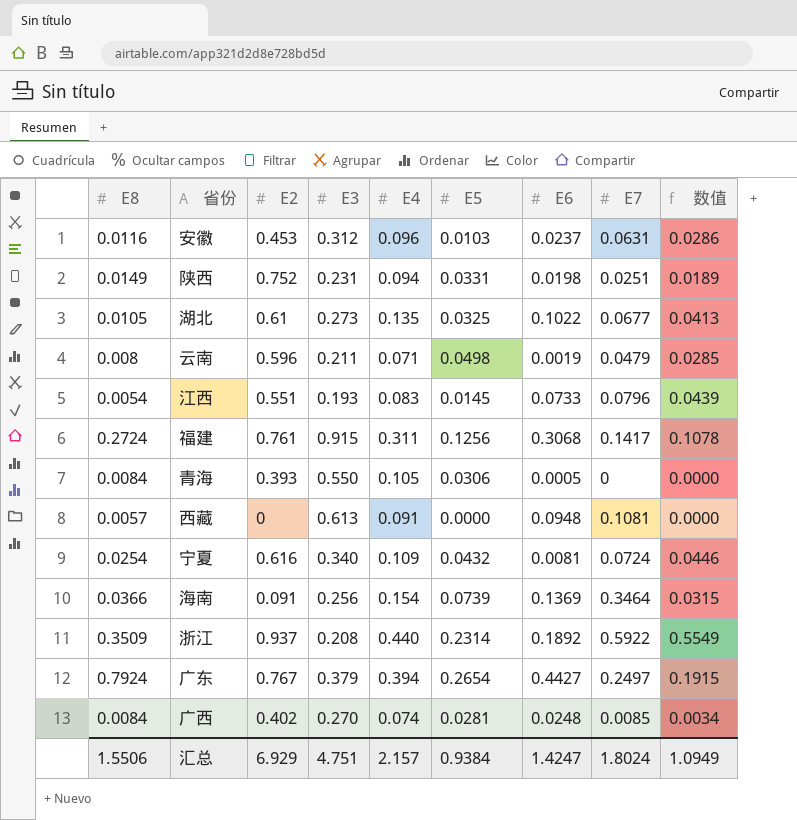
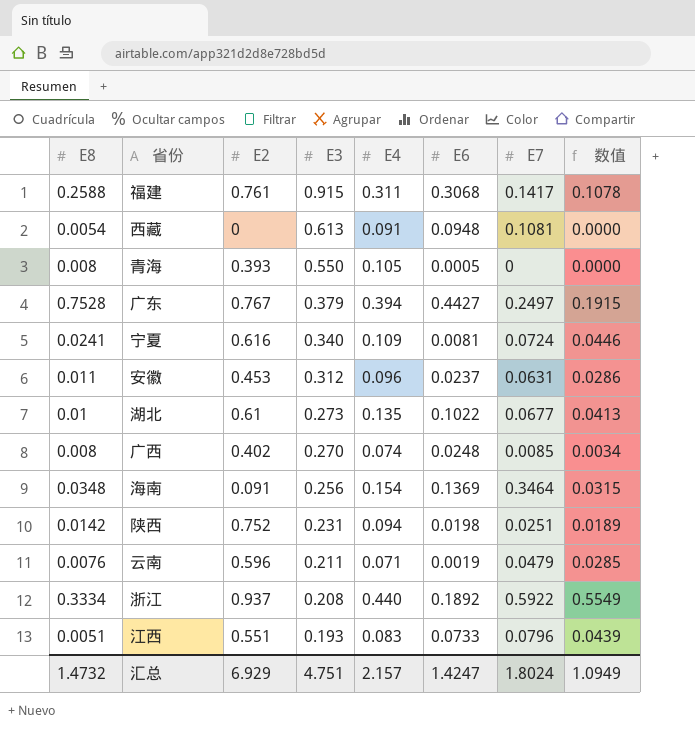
row order: none -> E3 descending
column E5 | position: 6 -> none
福建 | E8: 0.2724 -> 0.2588
西藏 | E8: 0.0057 -> 0.0054
青海 | E8: 0.0084 -> 0.008
广东 | E8: 0.7924 -> 0.7528
宁夏 | E8: 0.0254 -> 0.0241
安徽 | E8: 0.0116 -> 0.011
湖北 | E8: 0.0105 -> 0.01
广西 | E8: 0.0084 -> 0.008
海南 | E8: 0.0366 -> 0.0348
陕西 | E8: 0.0149 -> 0.0142
云南 | E8: 0.008 -> 0.0076
浙江 | E8: 0.3509 -> 0.3334
江西 | E8: 0.0054 -> 0.0051
汇总 | E8: 1.5506 -> 1.4732

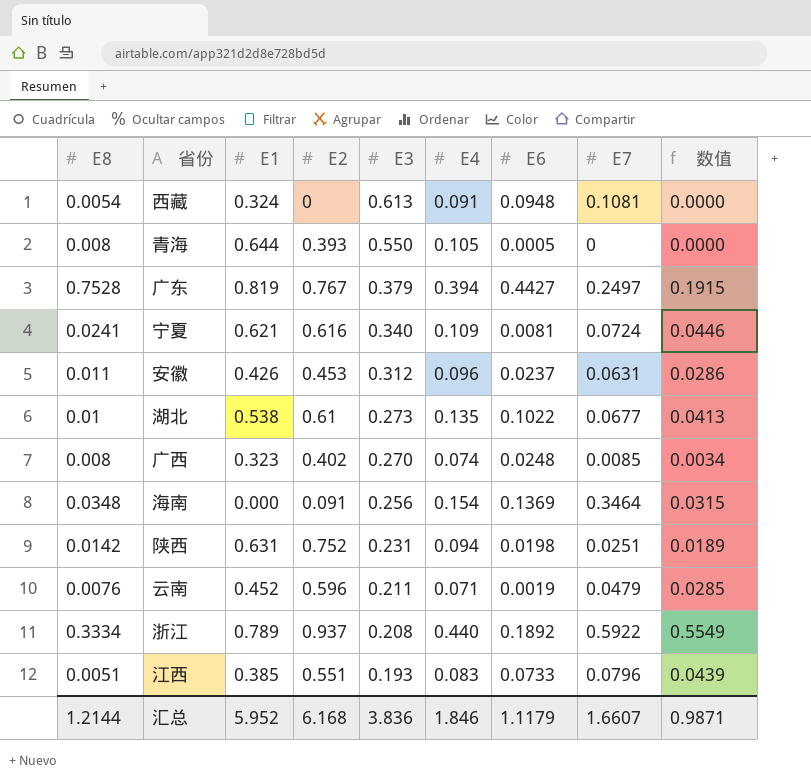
column E1 | position: none -> 3
row 福建: 0.2588 | 0.761 | 0.915 | 0.311 | 0.3068 | 0.1417 | 0.1078 -> none
汇总 | E8: 1.4732 -> 1.2144
汇总 | E2: 6.929 -> 6.168
汇总 | E3: 4.751 -> 3.836
汇总 | E4: 2.157 -> 1.846
汇总 | E6: 1.4247 -> 1.1179
汇总 | E7: 1.8024 -> 1.6607
汇总 | 数值: 1.0949 -> 0.9871

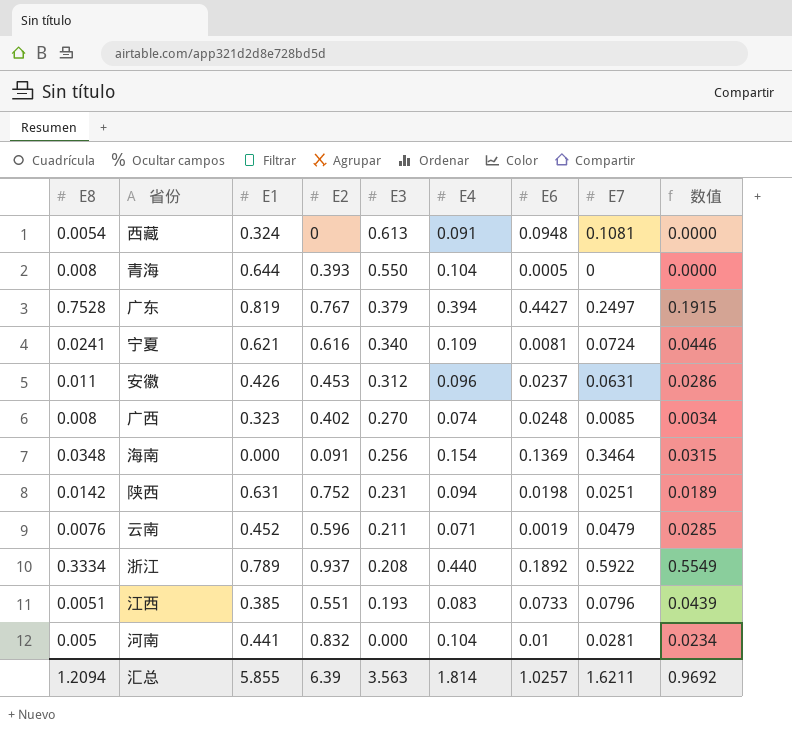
row 湖北: 0.01 | 0.538 | 0.61 | 0.273 | 0.135 | 0.1022 | 0.0677 | 0.0413 -> none
青海 | E4: 0.105 -> 0.104
row 河南: none -> 0.005 | 0.441 | 0.832 | 0.000 | 0.104 | 0.01 | 0.0281 | 0.0234
汇总 | E8: 1.2144 -> 1.2094
汇总 | E1: 5.952 -> 5.855
汇总 | E2: 6.168 -> 6.39
汇总 | E3: 3.836 -> 3.563
汇总 | E4: 1.846 -> 1.814
汇总 | E6: 1.1179 -> 1.0257
汇总 | E7: 1.6607 -> 1.6211
汇总 | 数值: 0.9871 -> 0.9692

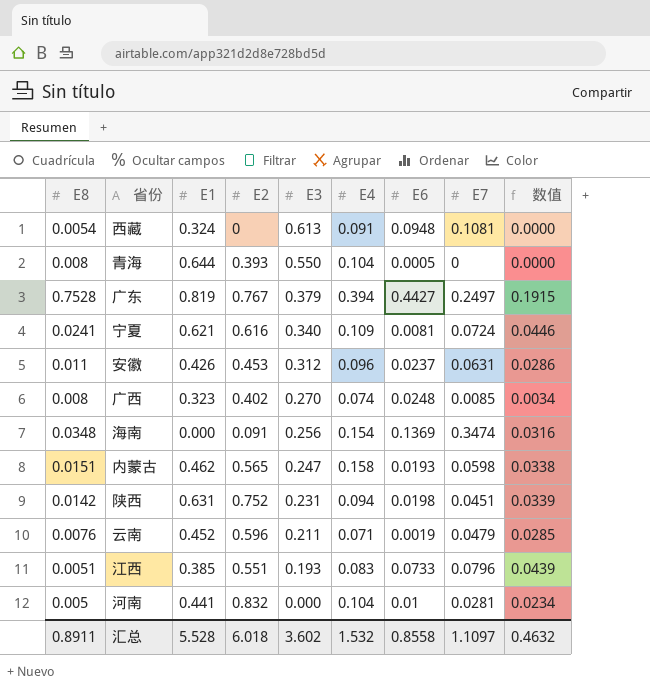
row 浙江: 0.3334 | 0.789 | 0.937 | 0.208 | 0.440 | 0.1892 | 0.5922 | 0.5549 -> none
海南 | E7: 0.3464 -> 0.3474
海南 | 数值: 0.0315 -> 0.0316
row 内蒙古: none -> 0.0151 | 0.462 | 0.565 | 0.247 | 0.158 | 0.0193 | 0.0598 | 0.0338
陕西 | E7: 0.0251 -> 0.0451
陕西 | 数值: 0.0189 -> 0.0339
汇总 | E8: 1.2094 -> 0.8911
汇总 | E1: 5.855 -> 5.528
汇总 | E2: 6.39 -> 6.018
汇总 | E3: 3.563 -> 3.602
汇总 | E4: 1.814 -> 1.532
汇总 | E6: 1.0257 -> 0.8558
汇总 | E7: 1.6211 -> 1.1097
汇总 | 数值: 0.9692 -> 0.4632

